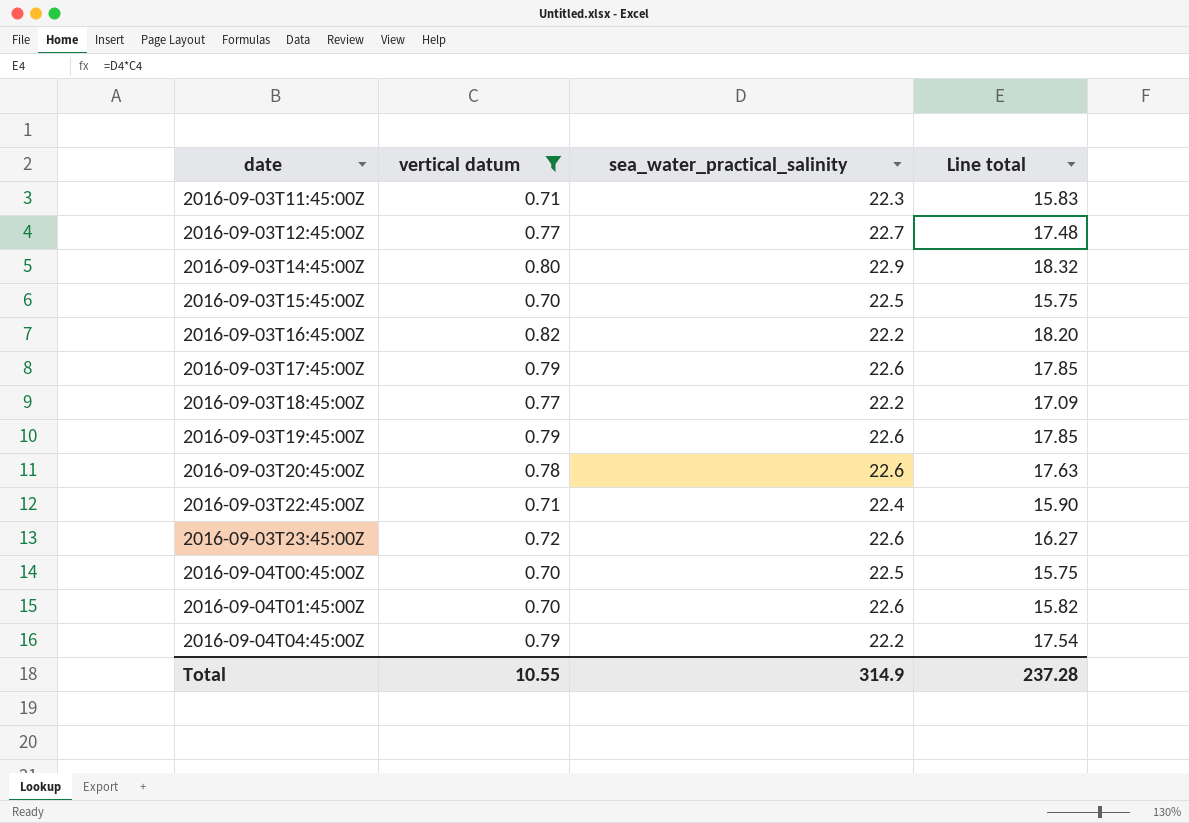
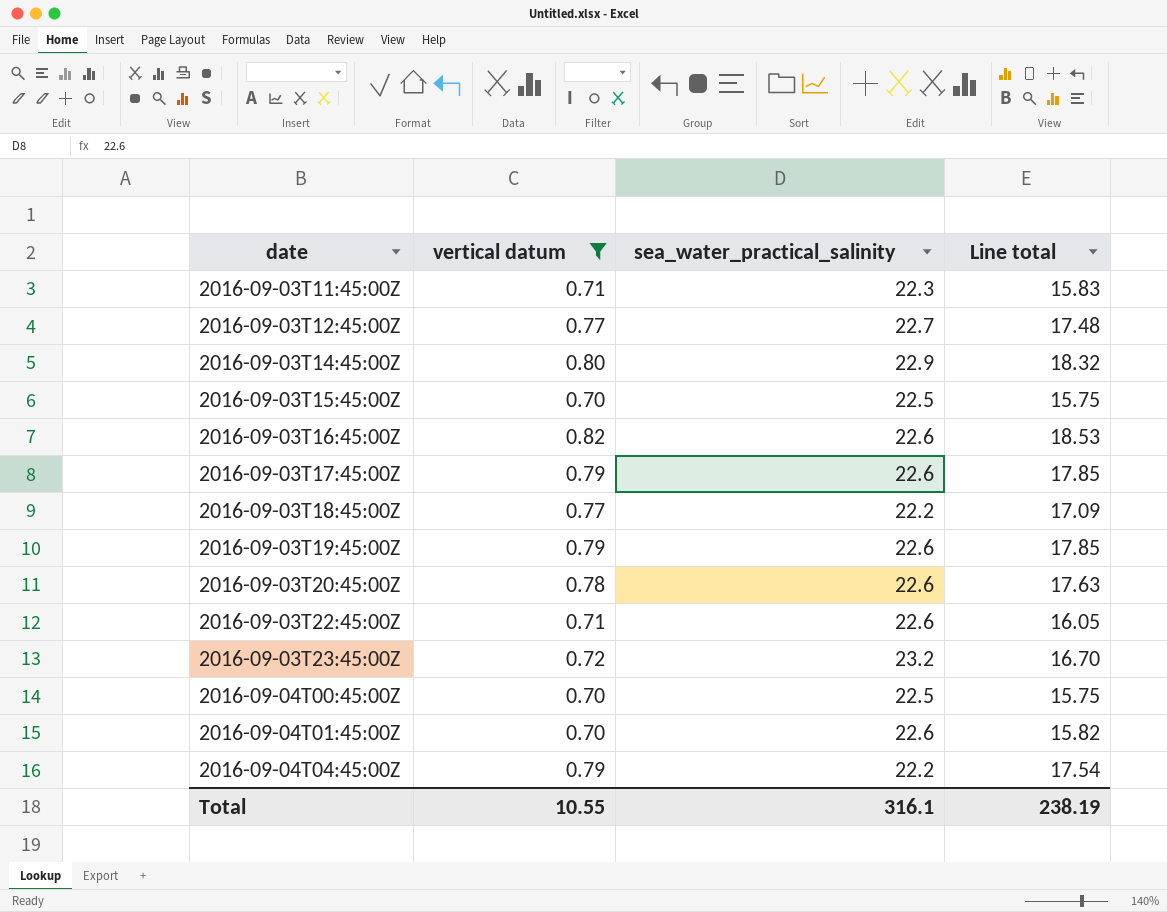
2016-09-03T16:45:00Z | sea_water_practical_salinity: 22.2 -> 22.6
2016-09-03T16:45:00Z | Line total: 18.20 -> 18.53
2016-09-03T22:45:00Z | sea_water_practical_salinity: 22.4 -> 22.6
2016-09-03T22:45:00Z | Line total: 15.90 -> 16.05
2016-09-03T23:45:00Z | sea_water_practical_salinity: 22.6 -> 23.2
2016-09-03T23:45:00Z | Line total: 16.27 -> 16.70
Total | sea_water_practical_salinity: 314.9 -> 316.1
Total | Line total: 237.28 -> 238.19

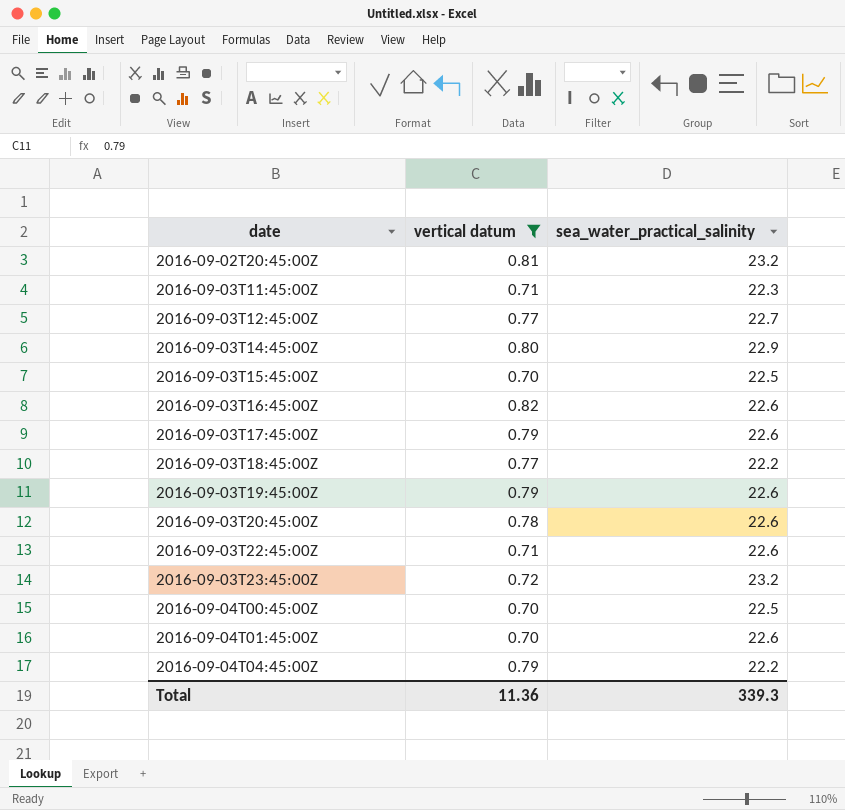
column Line total | formula: [vertical datum] * [sea_water_practical_salinity] -> none
row 2016-09-02T20:45:00Z: none -> 0.81 | 23.2
Total | vertical datum: 10.55 -> 11.36
Total | sea_water_practical_salinity: 316.1 -> 339.3

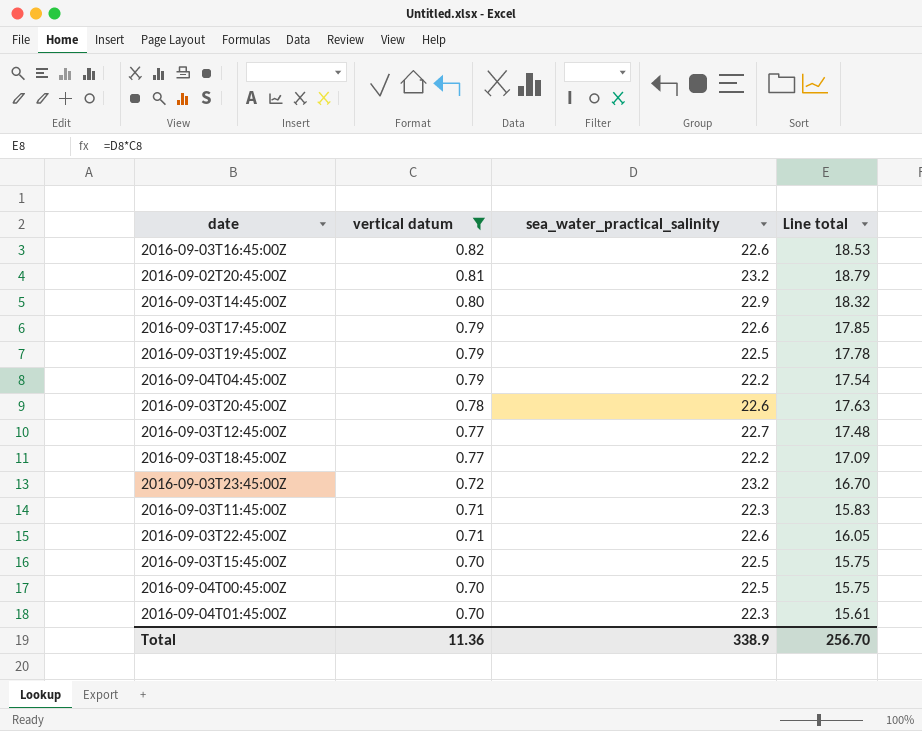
row order: date ascending -> vertical datum descending
column Line total | formula: none -> [vertical datum] * [sea_water_practical_salinity]
2016-09-03T19:45:00Z | sea_water_practical_salinity: 22.6 -> 22.5
2016-09-04T01:45:00Z | sea_water_practical_salinity: 22.6 -> 22.3
Total | sea_water_practical_salinity: 339.3 -> 338.9

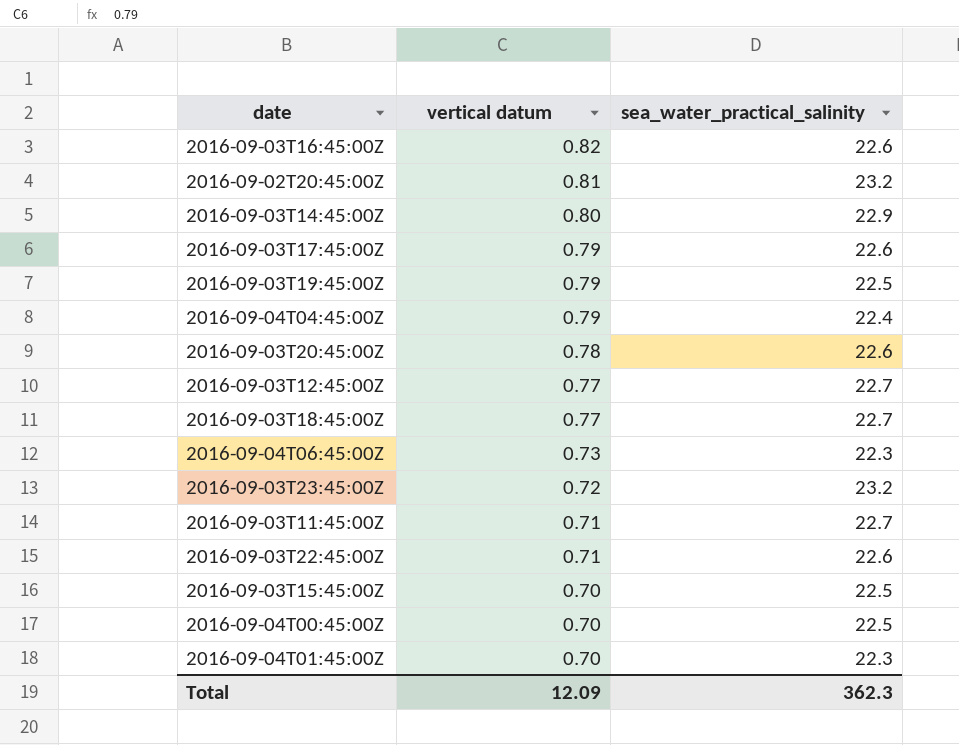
filter: vertical datum != 0.73 -> none
column Line total | formula: [vertical datum] * [sea_water_practical_salinity] -> none
2016-09-04T04:45:00Z | sea_water_practical_salinity: 22.2 -> 22.4
2016-09-03T18:45:00Z | sea_water_practical_salinity: 22.2 -> 22.7
2016-09-03T11:45:00Z | sea_water_practical_salinity: 22.3 -> 22.7
Total | vertical datum: 11.36 -> 12.09
Total | sea_water_practical_salinity: 338.9 -> 362.3

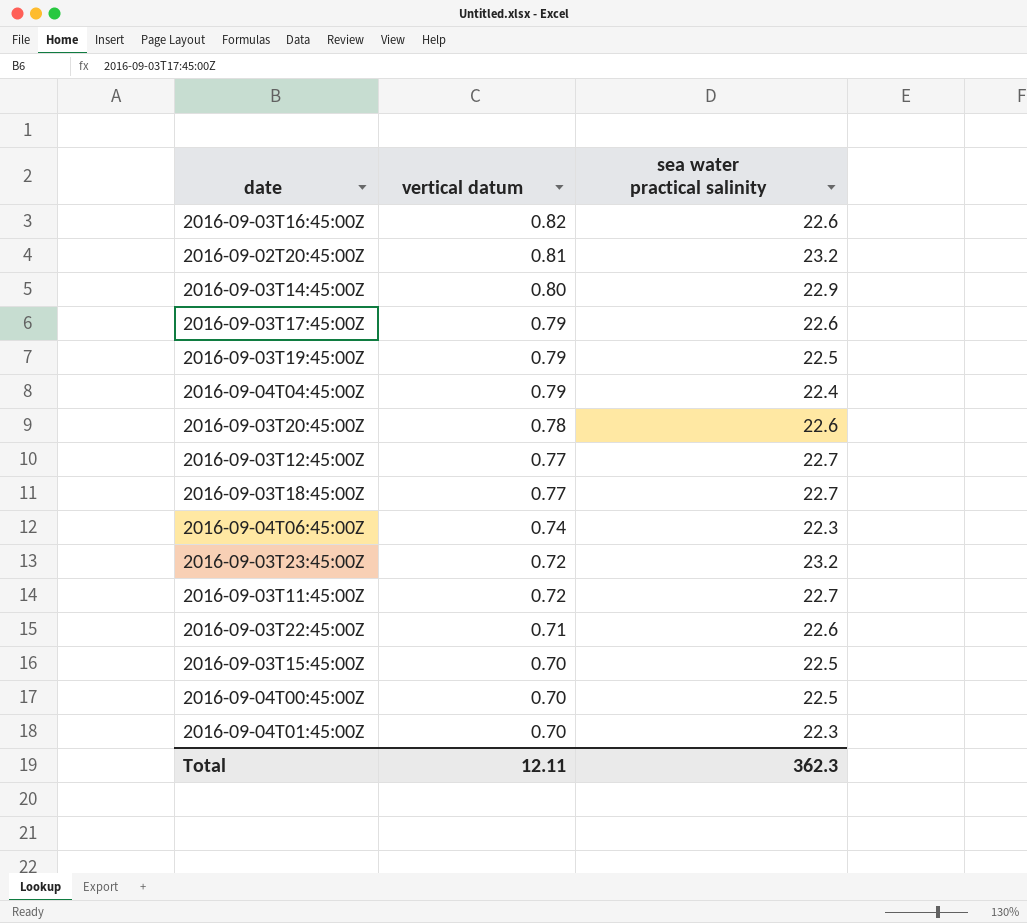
column name: sea_water_practical_salinity -> sea water practical salinity
2016-09-04T06:45:00Z | vertical datum: 0.73 -> 0.74
2016-09-03T11:45:00Z | vertical datum: 0.71 -> 0.72
Total | vertical datum: 12.09 -> 12.11

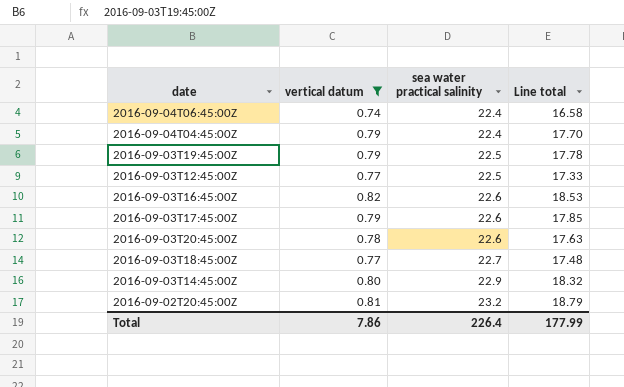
filter: none -> vertical datum >= 0.74
row order: vertical datum descending -> sea water practical salinity ascending
column Line total | formula: none -> [vertical datum] * [sea water practical salinity]
2016-09-04T06:45:00Z | sea water practical salinity: 22.3 -> 22.4
2016-09-03T12:45:00Z | sea water practical salinity: 22.7 -> 22.5
Total | vertical datum: 12.11 -> 7.86
Total | sea water practical salinity: 362.3 -> 226.4

